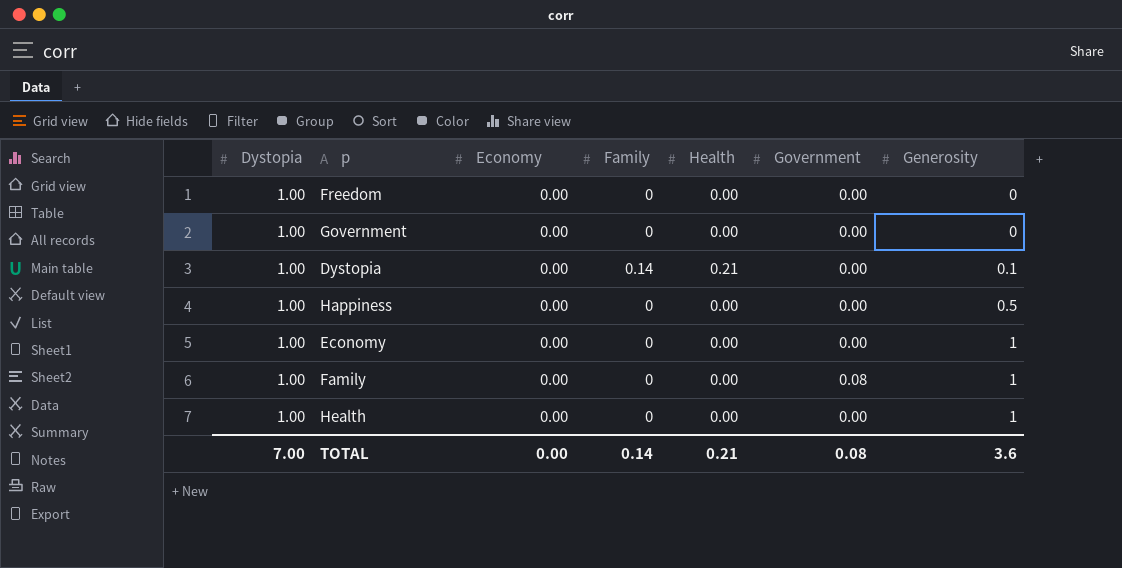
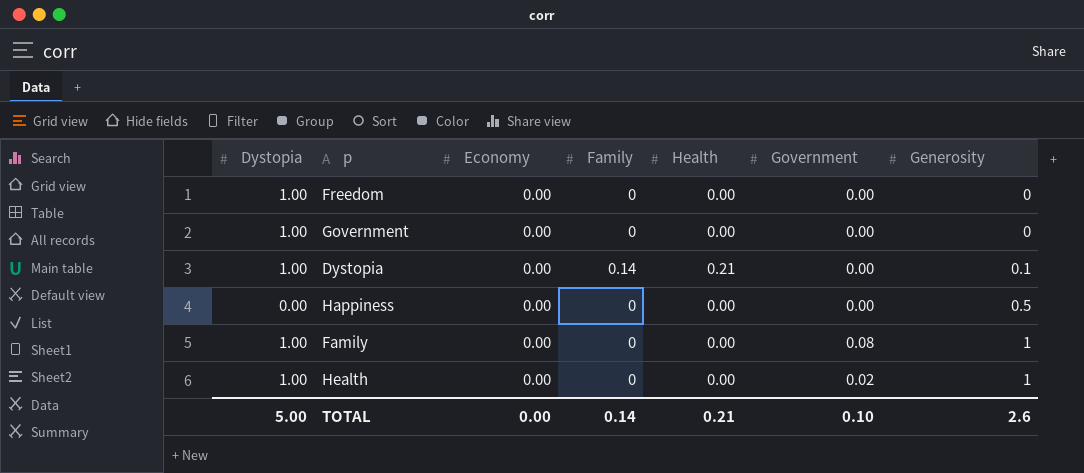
row Economy: 1.00 | 0.00 | 0 | 0.00 | 0.00 | 1 -> none
Happiness | Dystopia: 1.00 -> 0.00
Health | Government: 0.00 -> 0.02
TOTAL | Dystopia: 7.00 -> 5.00
TOTAL | Government: 0.08 -> 0.10
TOTAL | Generosity: 3.6 -> 2.6

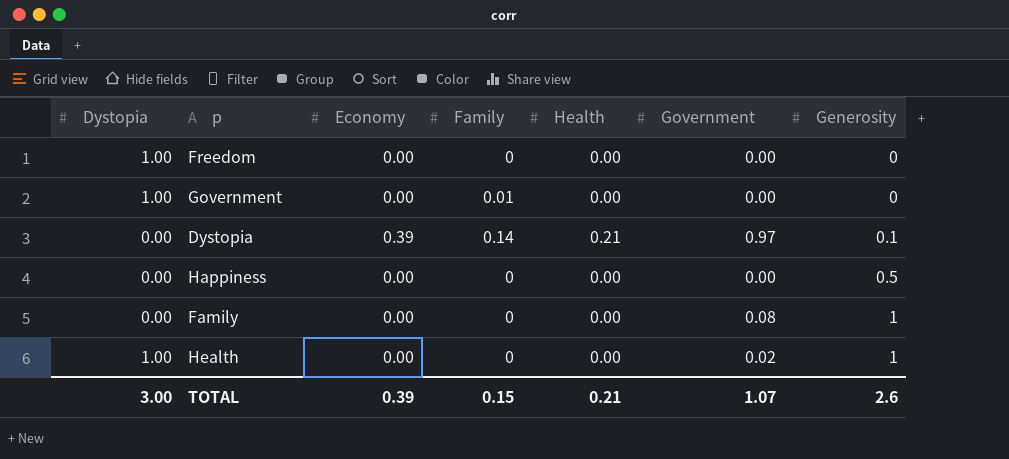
Government | Family: 0 -> 0.01
Dystopia | Dystopia: 1.00 -> 0.00
Dystopia | Economy: 0.00 -> 0.39
Dystopia | Government: 0.00 -> 0.97
Family | Dystopia: 1.00 -> 0.00
TOTAL | Dystopia: 5.00 -> 3.00
TOTAL | Economy: 0.00 -> 0.39
TOTAL | Family: 0.14 -> 0.15
TOTAL | Government: 0.10 -> 1.07

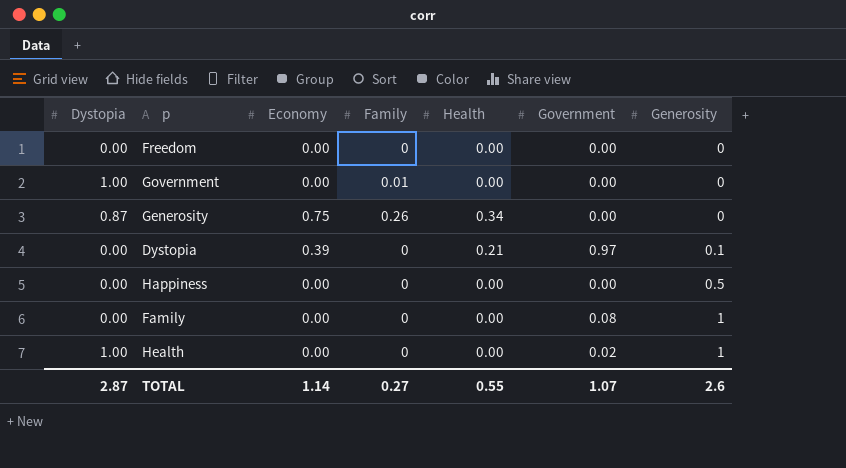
Freedom | Dystopia: 1.00 -> 0.00
row Generosity: none -> 0.87 | 0.75 | 0.26 | 0.34 | 0.00 | 0
Dystopia | Family: 0.14 -> 0
TOTAL | Dystopia: 3.00 -> 2.87
TOTAL | Economy: 0.39 -> 1.14
TOTAL | Family: 0.15 -> 0.27
TOTAL | Health: 0.21 -> 0.55

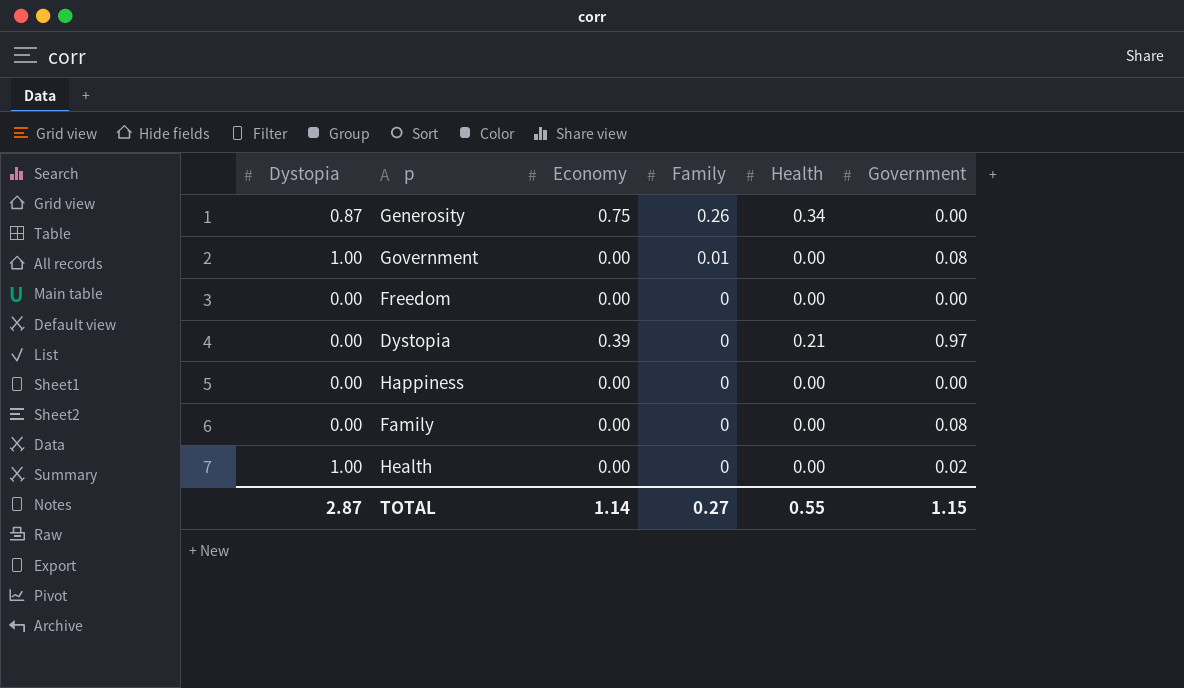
row order: Generosity ascending -> Family descending
column Generosity | position: 7 -> none
Government | Government: 0.00 -> 0.08
TOTAL | Government: 1.07 -> 1.15

